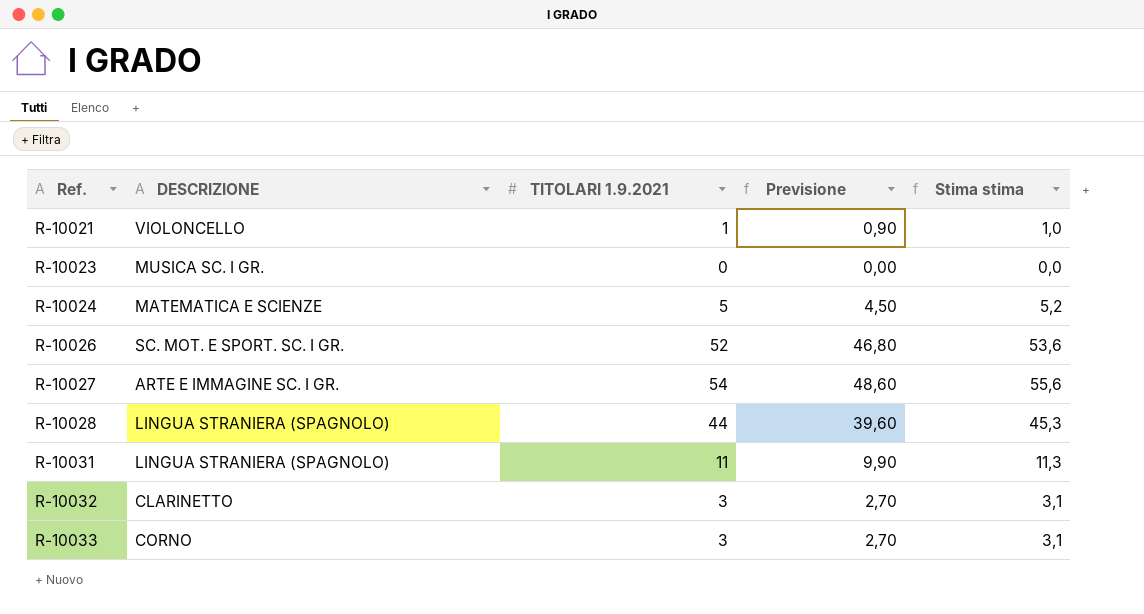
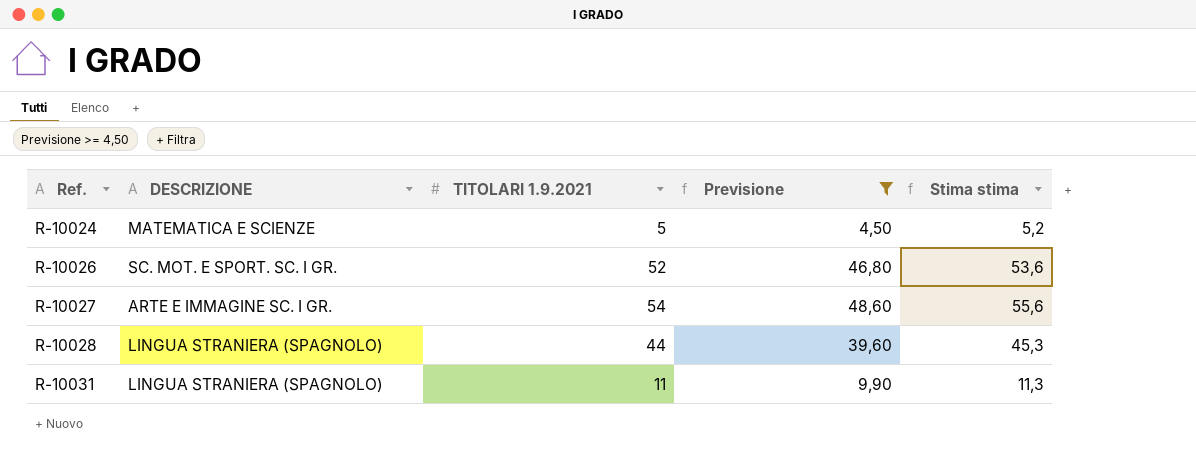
filter: none -> Previsione >= 4,50

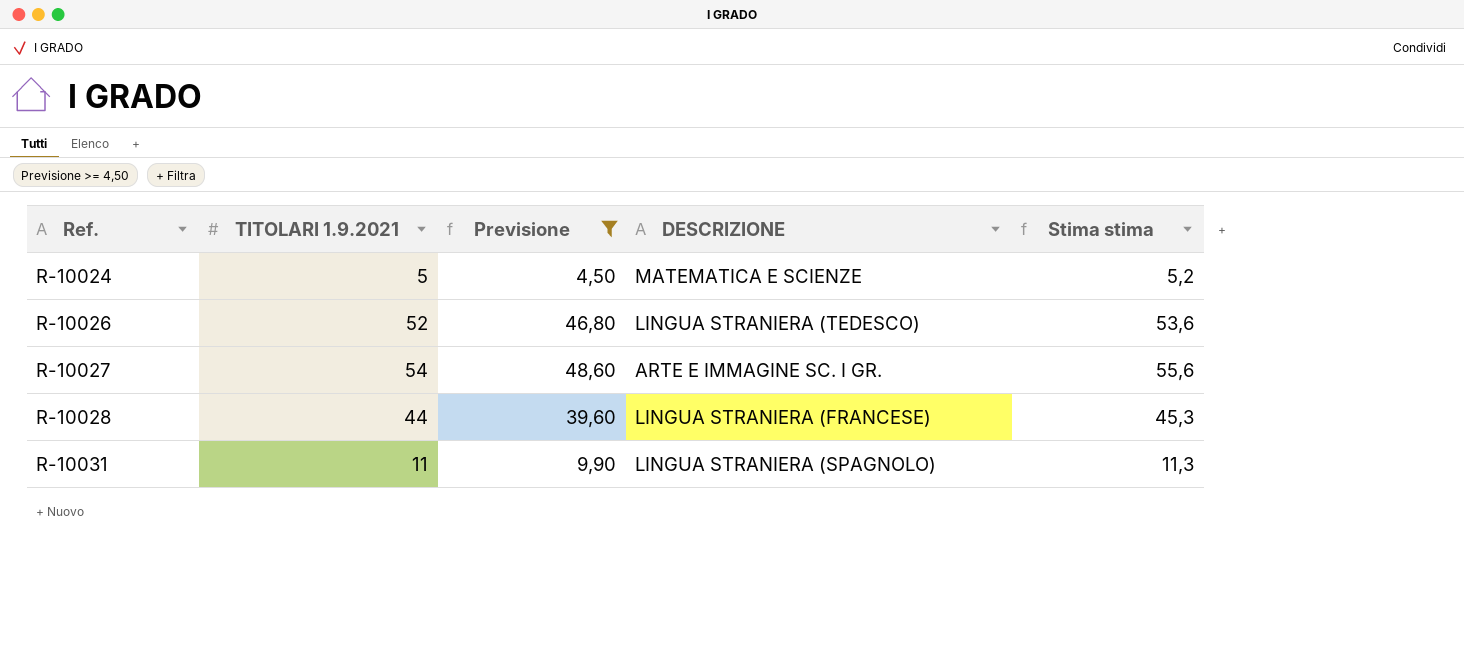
column DESCRIZIONE | position: 2 -> 4
R-10026 | DESCRIZIONE: SC. MOT. E SPORT. SC. I GR. -> LINGUA STRANIERA (TEDESCO)
R-10028 | DESCRIZIONE: LINGUA STRANIERA (SPAGNOLO) -> LINGUA STRANIERA (FRANCESE)

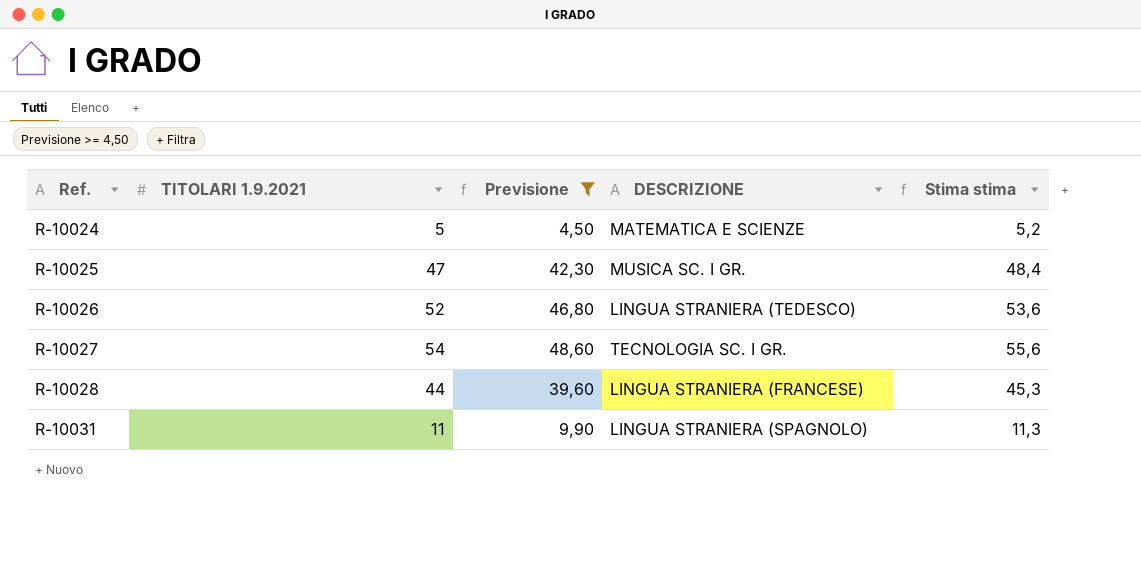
row R-10025: none -> 47 | 42,30 | MUSICA SC. I GR. | 48,4
R-10027 | DESCRIZIONE: ARTE E IMMAGINE SC. I GR. -> TECNOLOGIA SC. I GR.

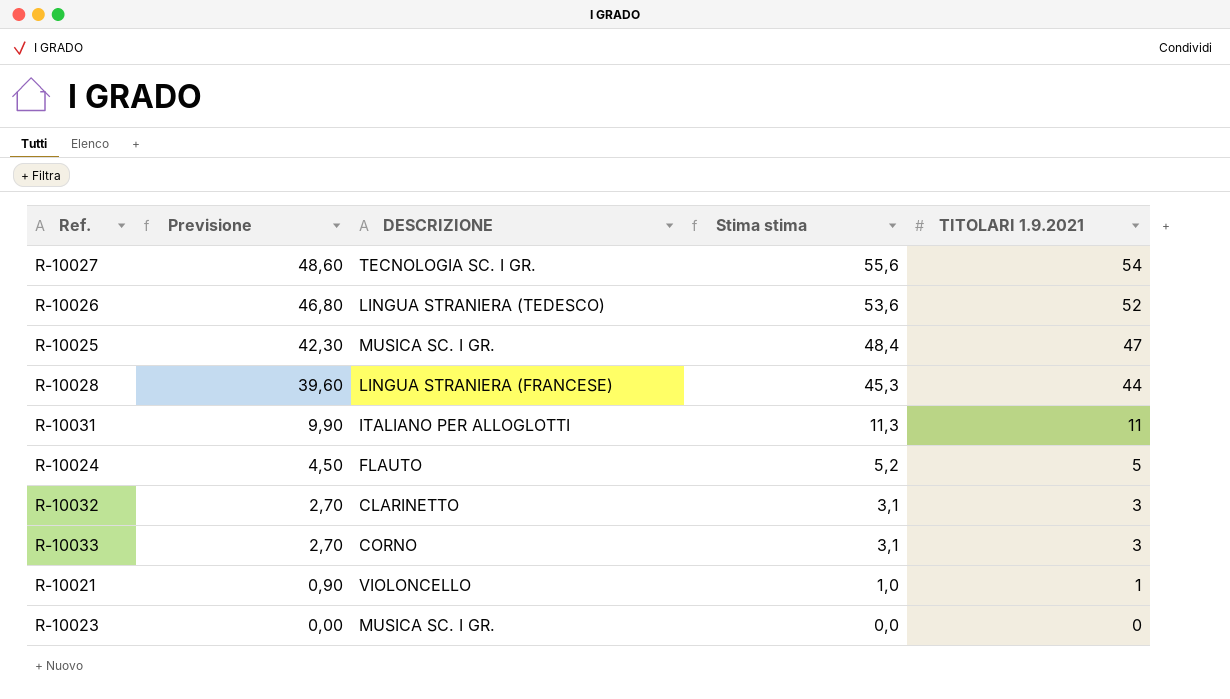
filter: Previsione >= 4,50 -> none
row order: Ref. ascending -> Previsione descending
column TITOLARI 1.9.2021 | position: 2 -> 5
R-10031 | DESCRIZIONE: LINGUA STRANIERA (SPAGNOLO) -> ITALIANO PER ALLOGLOTTI
R-10024 | DESCRIZIONE: MATEMATICA E SCIENZE -> FLAUTO

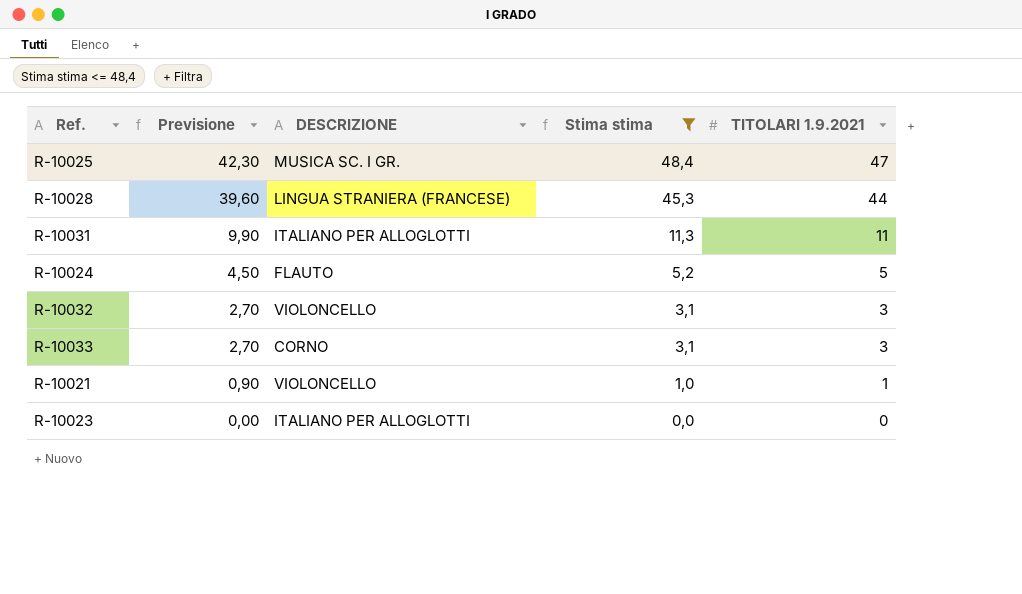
filter: none -> Stima stima <= 48,4
R-10032 | DESCRIZIONE: CLARINETTO -> VIOLONCELLO
R-10023 | DESCRIZIONE: MUSICA SC. I GR. -> ITALIANO PER ALLOGLOTTI

